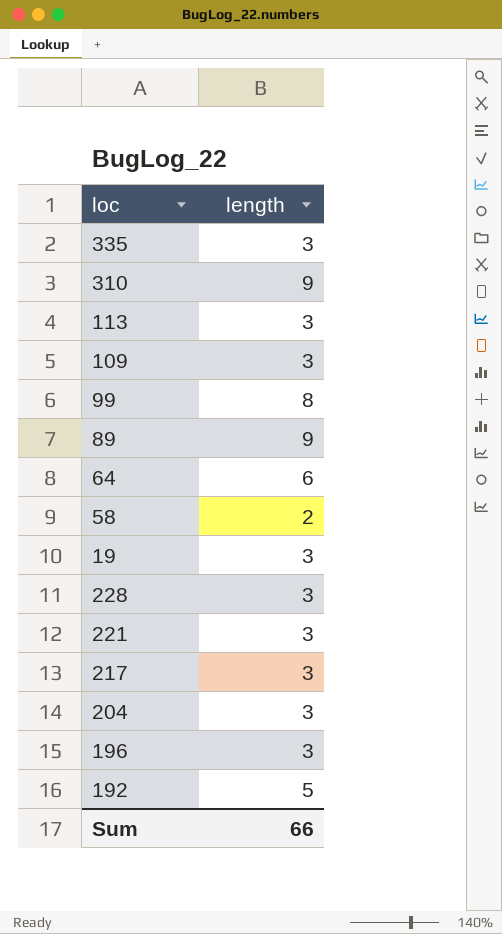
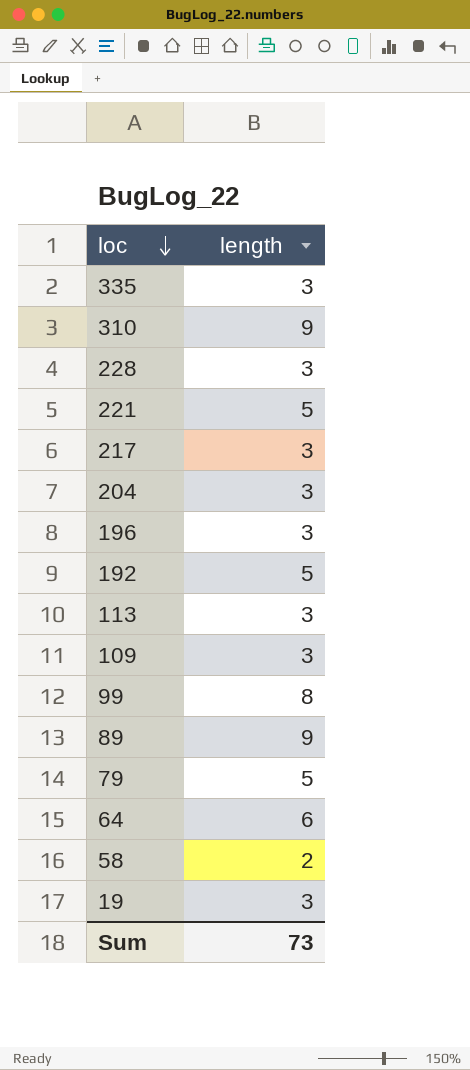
row order: none -> loc descending
221 | length: 3 -> 5
row 79: none -> 5
Sum | length: 66 -> 73

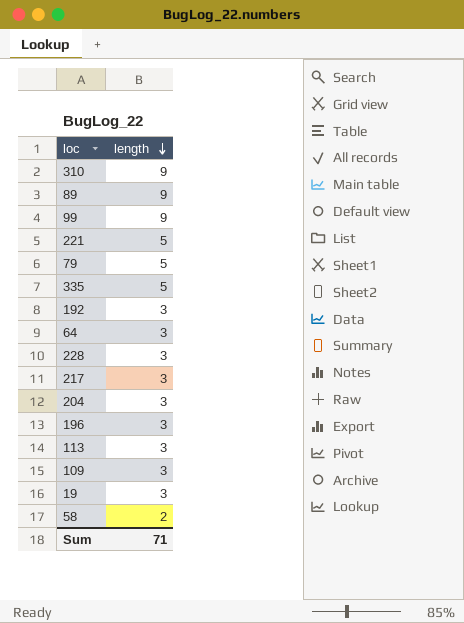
row order: loc descending -> length descending
99 | length: 8 -> 9
335 | length: 3 -> 5
192 | length: 5 -> 3
64 | length: 6 -> 3
Sum | length: 73 -> 71

